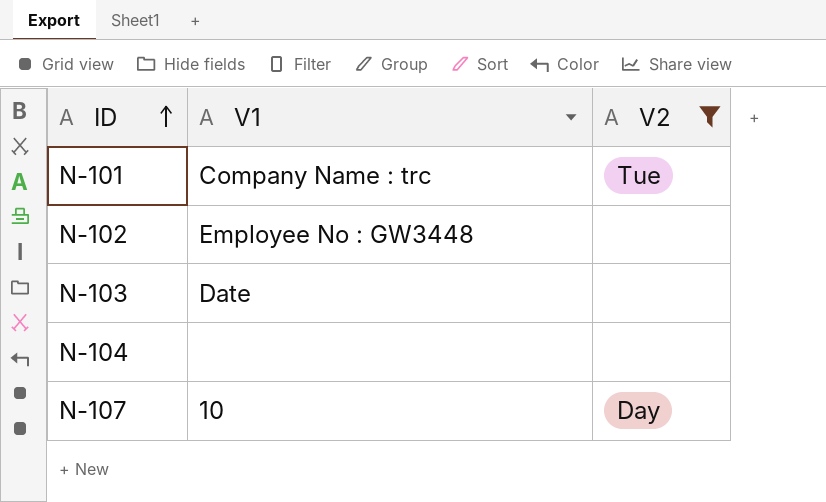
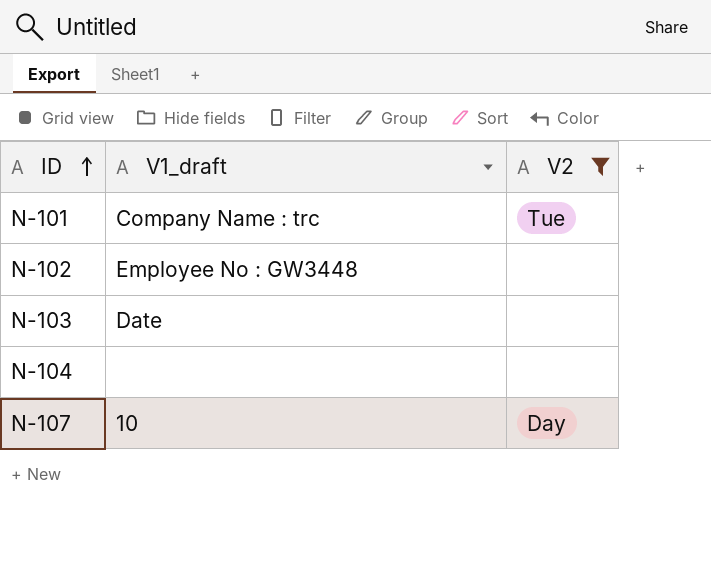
column name: V1 -> V1_draft

